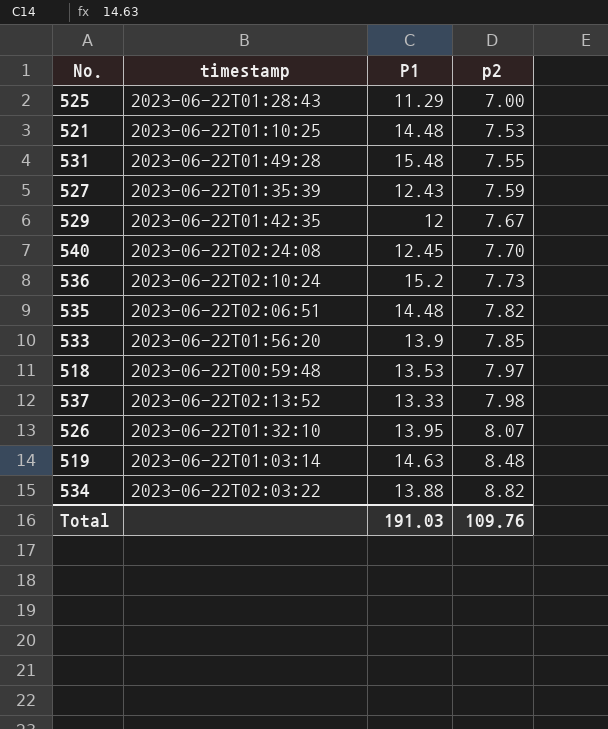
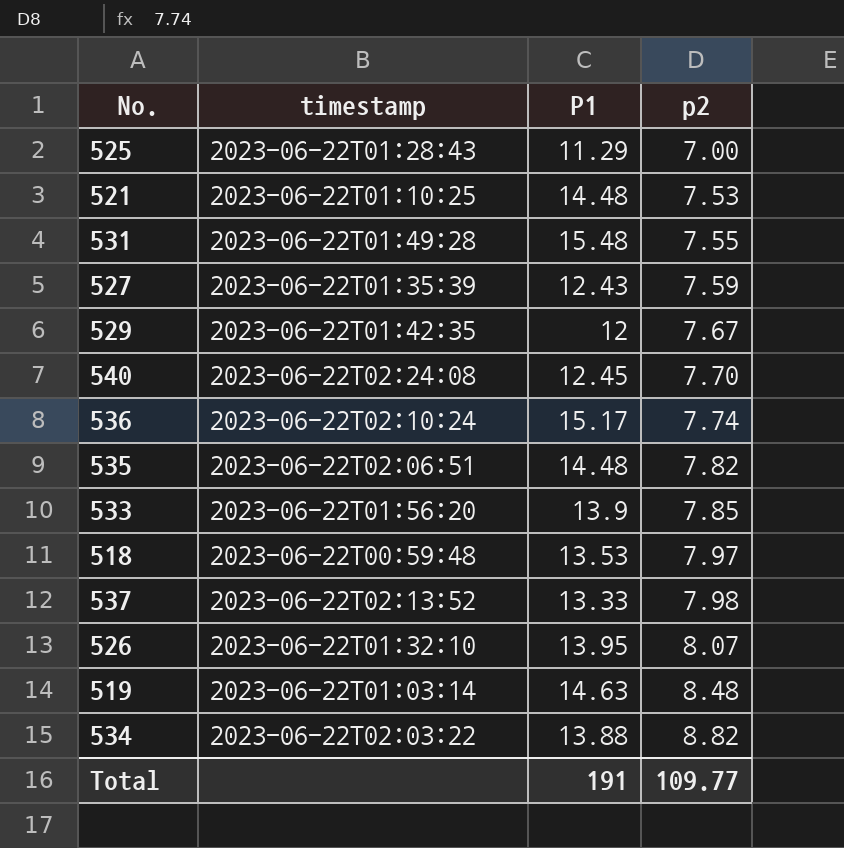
536 | P1: 15.2 -> 15.17
536 | p2: 7.73 -> 7.74
Total | P1: 191.03 -> 191
Total | p2: 109.76 -> 109.77

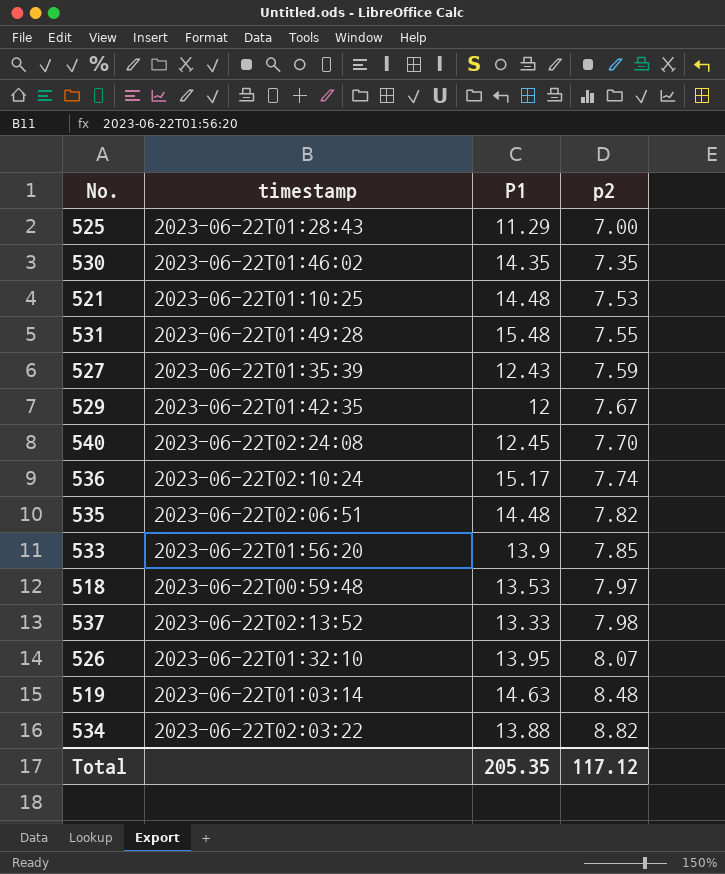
row 530: none -> 2023-06-22T01:46:02 | 14.35 | 7.35
Total | P1: 191 -> 205.35
Total | p2: 109.77 -> 117.12

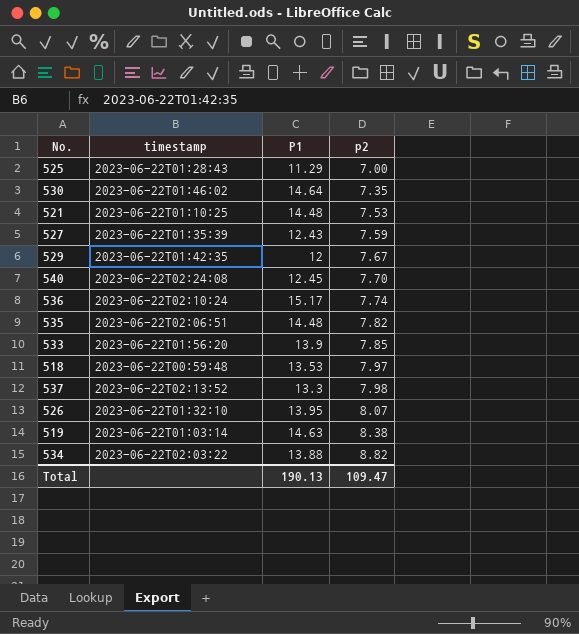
row 531: 2023-06-22T01:49:28 | 15.48 | 7.55 -> none
530 | P1: 14.35 -> 14.64
537 | P1: 13.33 -> 13.3
519 | p2: 8.48 -> 8.38
Total | P1: 205.35 -> 190.13
Total | p2: 117.12 -> 109.47

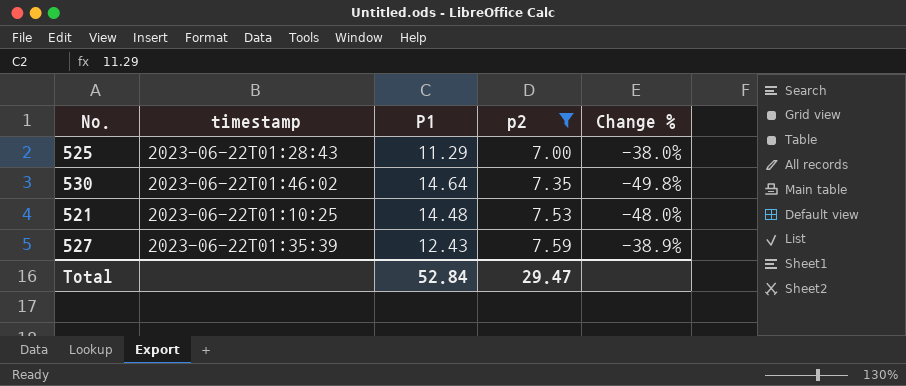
filter: none -> p2 <= 7.59
column Change % | formula: none -> ([p2] - [P1]) / [P1]
Total | P1: 190.13 -> 52.84
Total | p2: 109.47 -> 29.47

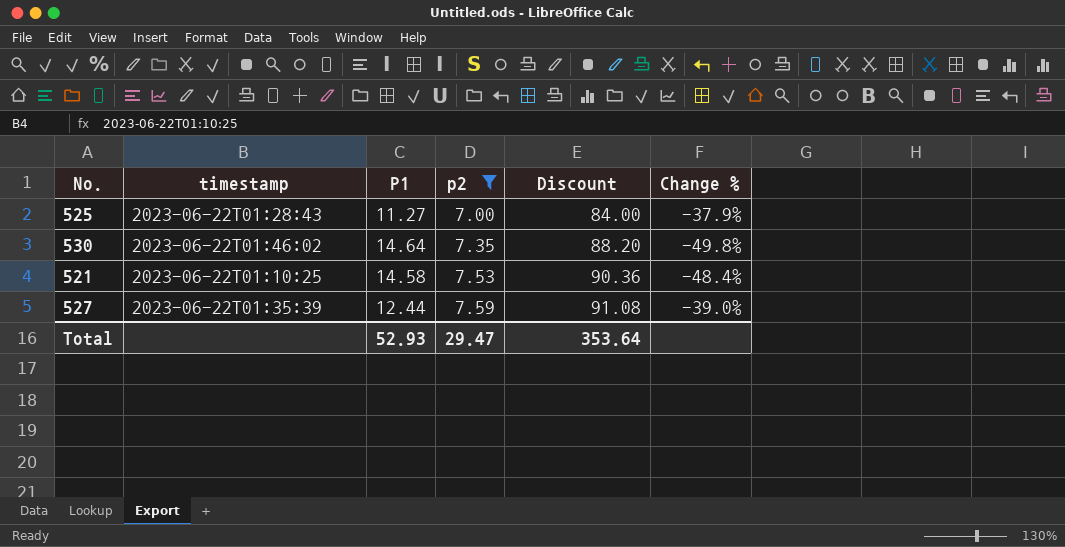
column Discount | formula: none -> [p2] * 12
525 | P1: 11.29 -> 11.27
525 | Change %: -38.0% -> -37.9%
521 | P1: 14.48 -> 14.58
521 | Change %: -48.0% -> -48.4%
527 | P1: 12.43 -> 12.44
527 | Change %: -38.9% -> -39.0%
Total | P1: 52.84 -> 52.93

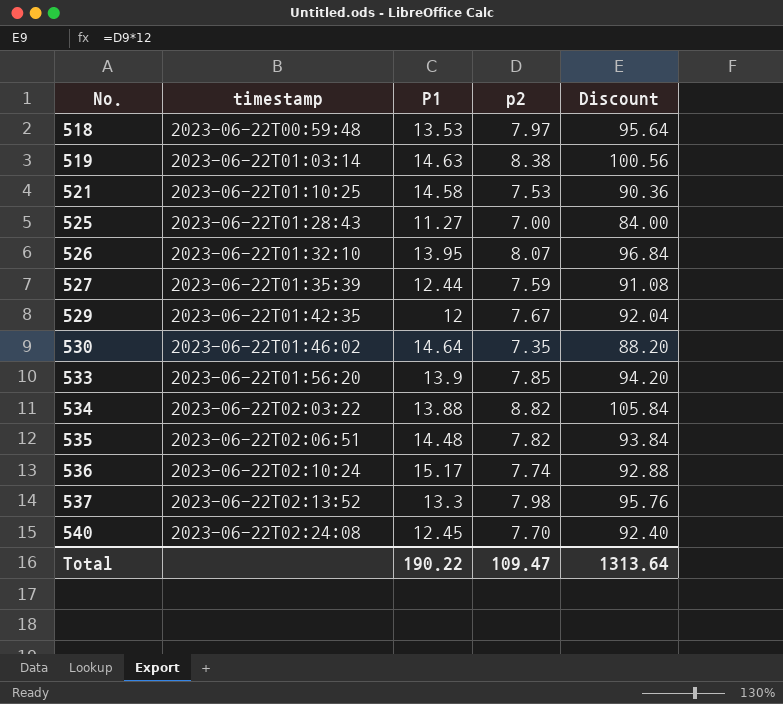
filter: p2 <= 7.59 -> none
row order: p2 ascending -> No. ascending
column Change % | formula: ([p2] - [P1]) / [P1] -> none
Total | P1: 52.93 -> 190.22
Total | p2: 29.47 -> 109.47
Total | Discount: 353.64 -> 1313.64

